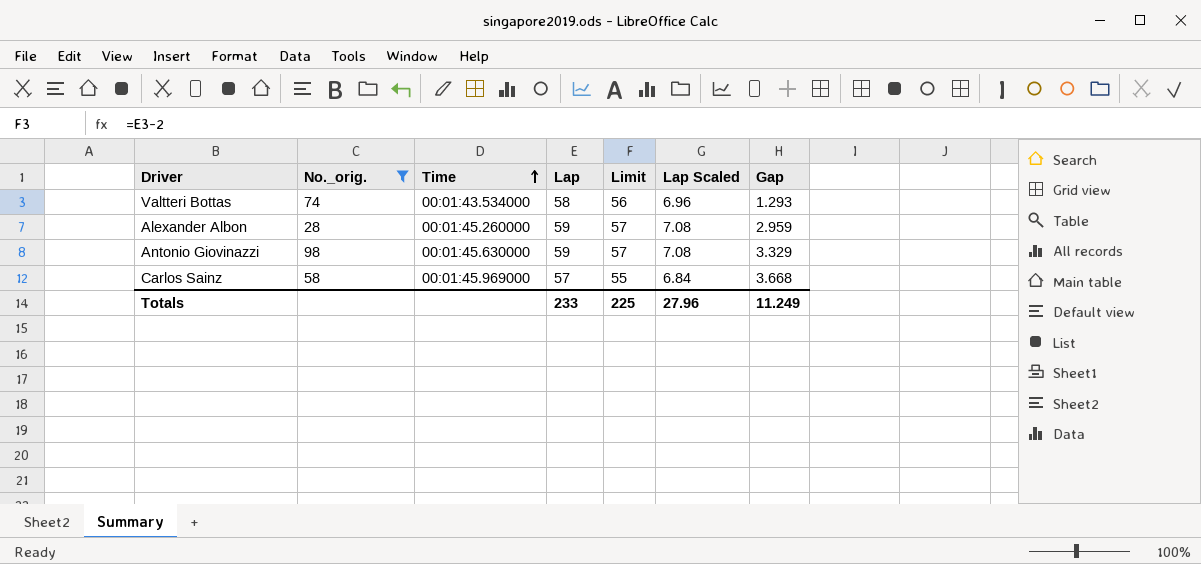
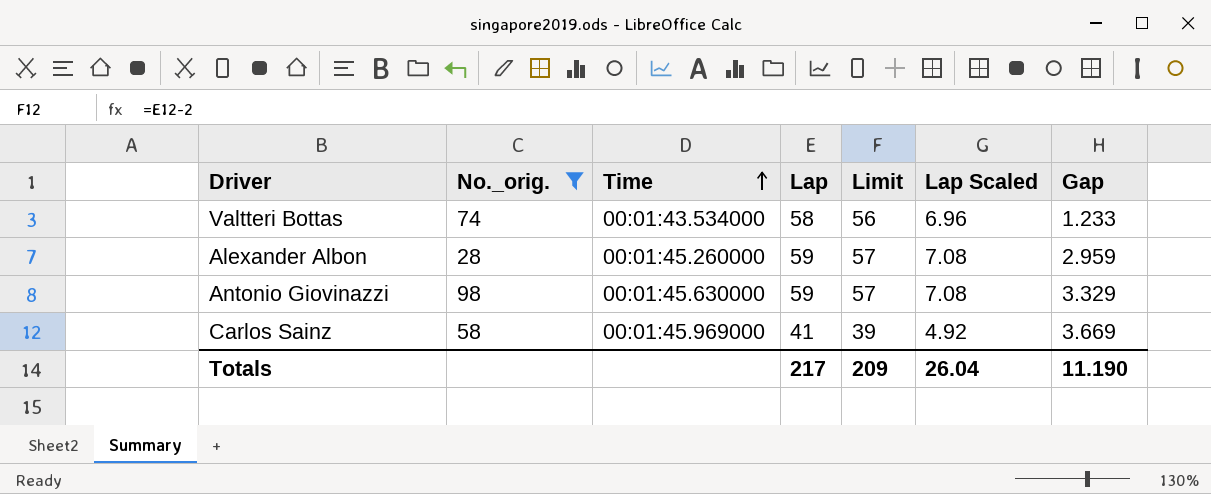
Valtteri Bottas | Gap: 1.293 -> 1.233
Carlos Sainz | Lap: 57 -> 41
Carlos Sainz | Limit: 55 -> 39
Carlos Sainz | Lap Scaled: 6.84 -> 4.92
Carlos Sainz | Gap: 3.668 -> 3.669
Totals | Lap: 233 -> 217
Totals | Limit: 225 -> 209
Totals | Lap Scaled: 27.96 -> 26.04
Totals | Gap: 11.249 -> 11.190

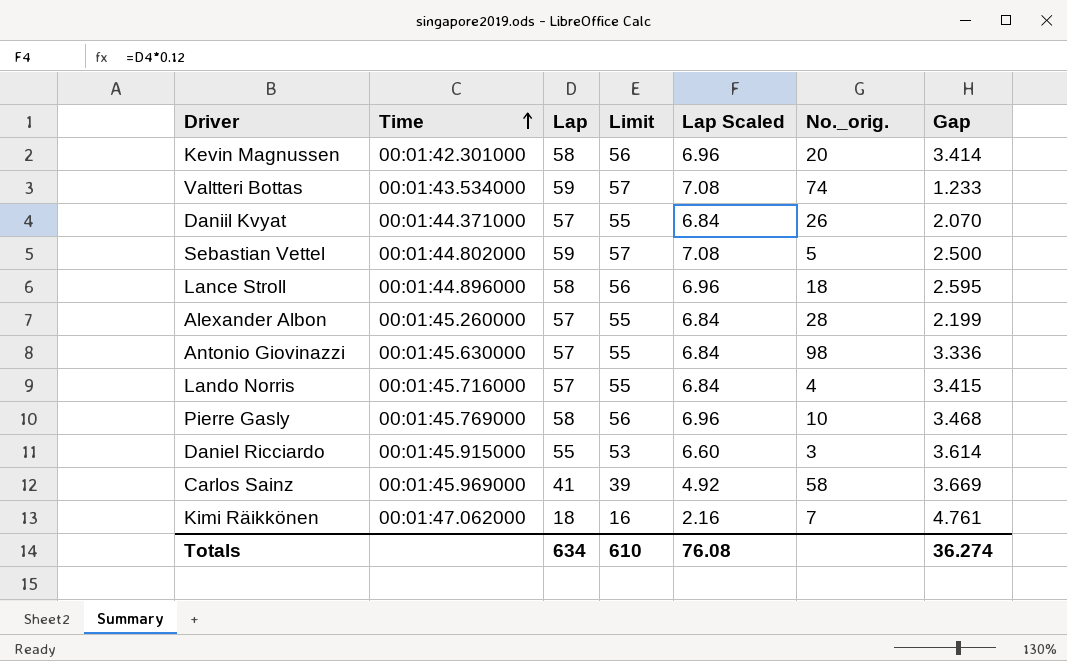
filter: No._orig. >= 28 -> none
column No._orig. | position: 2 -> 6
Valtteri Bottas | Lap: 58 -> 59
Valtteri Bottas | Limit: 56 -> 57
Valtteri Bottas | Lap Scaled: 6.96 -> 7.08
Alexander Albon | Lap: 59 -> 57
Alexander Albon | Limit: 57 -> 55
Alexander Albon | Lap Scaled: 7.08 -> 6.84
Alexander Albon | Gap: 2.959 -> 2.199
Antonio Giovinazzi | Lap: 59 -> 57
Antonio Giovinazzi | Limit: 57 -> 55
Antonio Giovinazzi | Lap Scaled: 7.08 -> 6.84
Antonio Giovinazzi | Gap: 3.329 -> 3.336
Totals | Lap: 217 -> 634
Totals | Limit: 209 -> 610
Totals | Lap Scaled: 26.04 -> 76.08
Totals | Gap: 11.190 -> 36.274

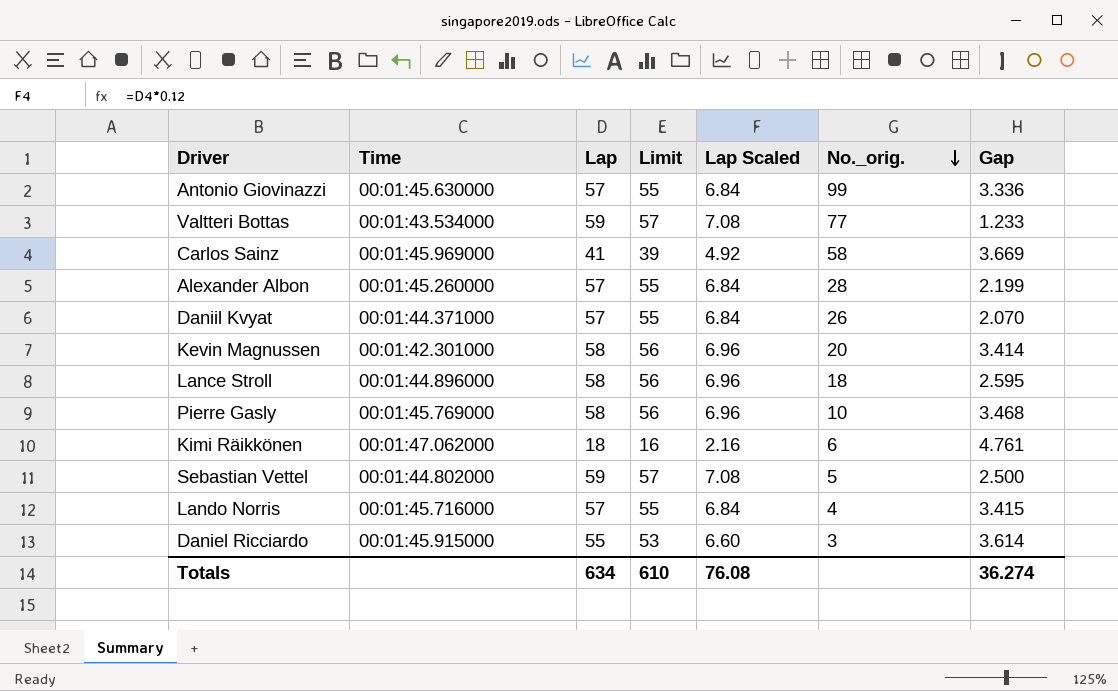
row order: Time ascending -> No._orig. descending
Antonio Giovinazzi | No._orig.: 98 -> 99
Valtteri Bottas | No._orig.: 74 -> 77
Kimi Räikkönen | No._orig.: 7 -> 6

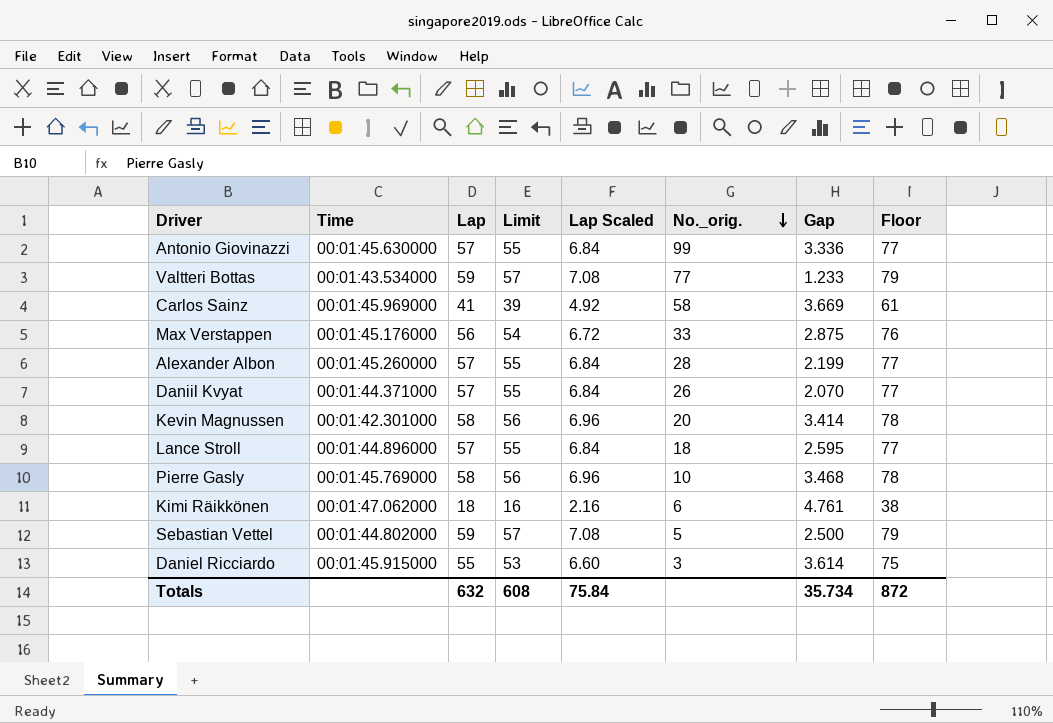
column Floor | formula: none -> [Lap] + 20
row Lando Norris: 00:01:45.716000 | 57 | 55 | 6.84 | 4 | 3.415 -> none
row Max Verstappen: none -> 00:01:45.176000 | 56 | 54 | 6.72 | 33 | 2.875 | 76
Lance Stroll | Lap: 58 -> 57
Lance Stroll | Limit: 56 -> 55
Lance Stroll | Lap Scaled: 6.96 -> 6.84
Totals | Lap: 634 -> 632
Totals | Limit: 610 -> 608
Totals | Lap Scaled: 76.08 -> 75.84
Totals | Gap: 36.274 -> 35.734

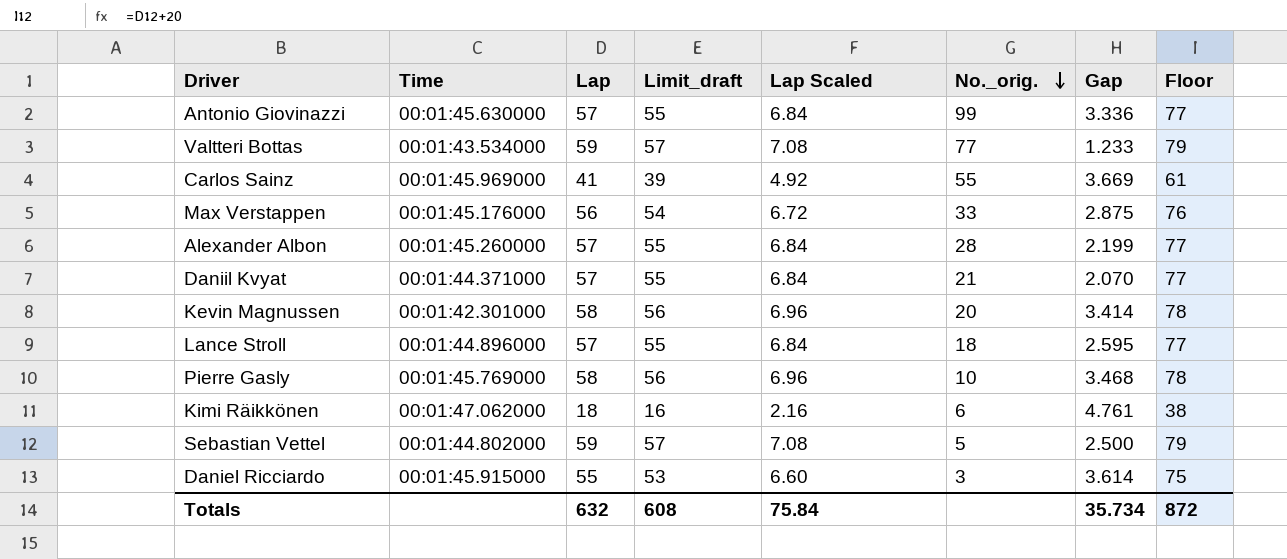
column name: Limit -> Limit_draft
Carlos Sainz | No._orig.: 58 -> 55
Daniil Kvyat | No._orig.: 26 -> 21

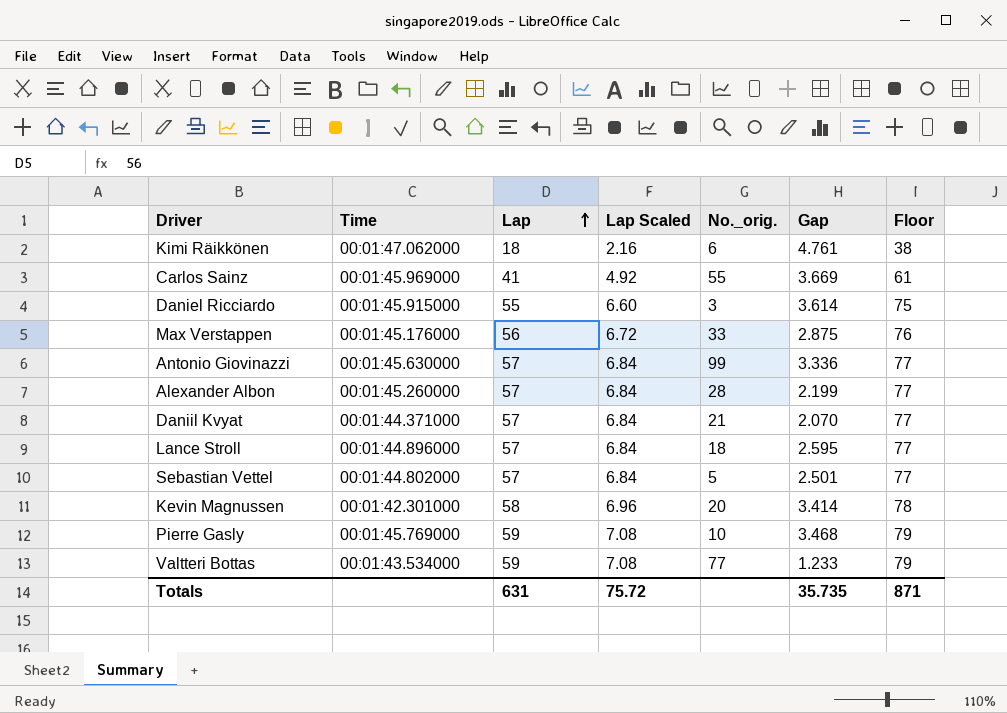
row order: No._orig. descending -> Lap ascending
column Limit_draft | formula: [Lap] - 2 -> none
Sebastian Vettel | Lap: 59 -> 57
Sebastian Vettel | Lap Scaled: 7.08 -> 6.84
Sebastian Vettel | Gap: 2.500 -> 2.501
Sebastian Vettel | Floor: 79 -> 77
Pierre Gasly | Lap: 58 -> 59
Pierre Gasly | Lap Scaled: 6.96 -> 7.08
Pierre Gasly | Floor: 78 -> 79
Totals | Lap: 632 -> 631
Totals | Lap Scaled: 75.84 -> 75.72
Totals | Gap: 35.734 -> 35.735
Totals | Floor: 872 -> 871

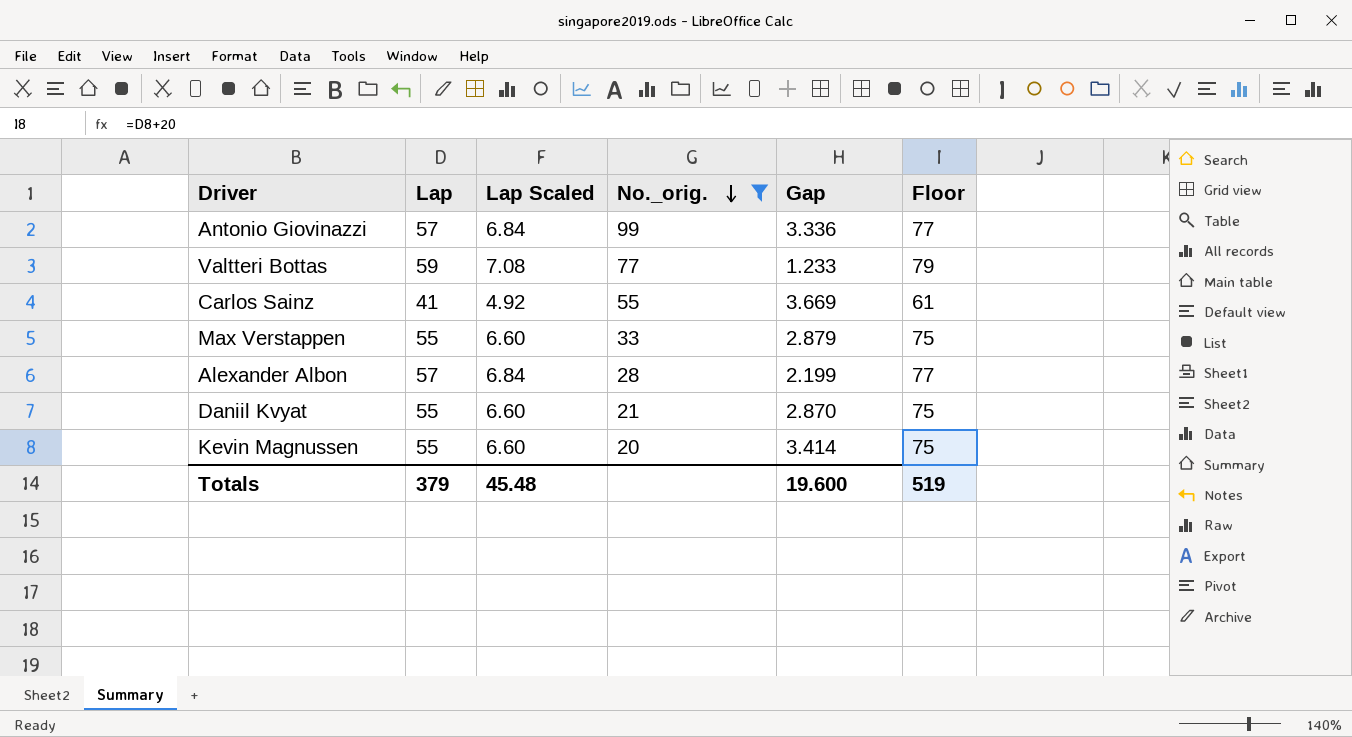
filter: none -> No._orig. >= 20
row order: Lap ascending -> No._orig. descending
column Time | position: 2 -> none
Max Verstappen | Lap: 56 -> 55
Max Verstappen | Lap Scaled: 6.72 -> 6.60
Max Verstappen | Gap: 2.875 -> 2.879
Max Verstappen | Floor: 76 -> 75
Daniil Kvyat | Lap: 57 -> 55
Daniil Kvyat | Lap Scaled: 6.84 -> 6.60
Daniil Kvyat | Gap: 2.070 -> 2.870
Daniil Kvyat | Floor: 77 -> 75
Kevin Magnussen | Lap: 58 -> 55
Kevin Magnussen | Lap Scaled: 6.96 -> 6.60
Kevin Magnussen | Floor: 78 -> 75
Totals | Lap: 631 -> 379
Totals | Lap Scaled: 75.72 -> 45.48
Totals | Gap: 35.735 -> 19.600
Totals | Floor: 871 -> 519

